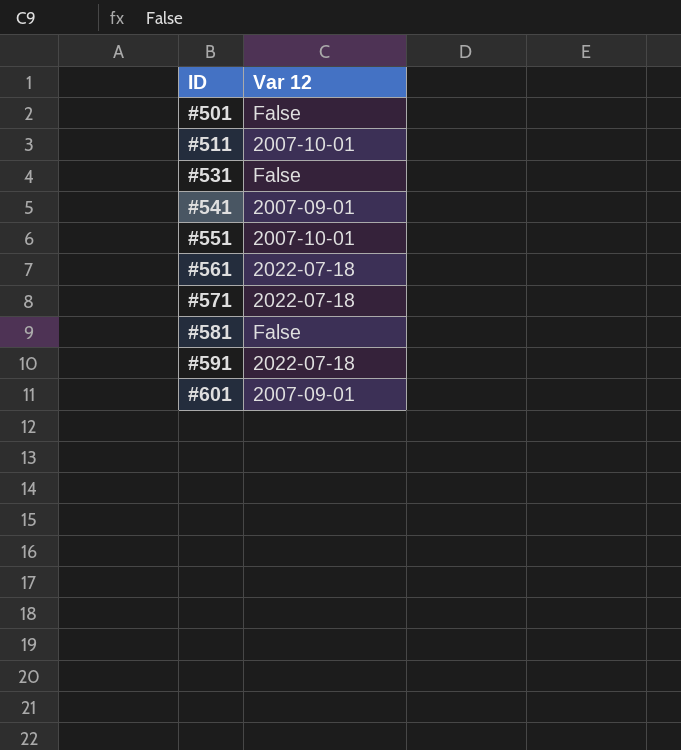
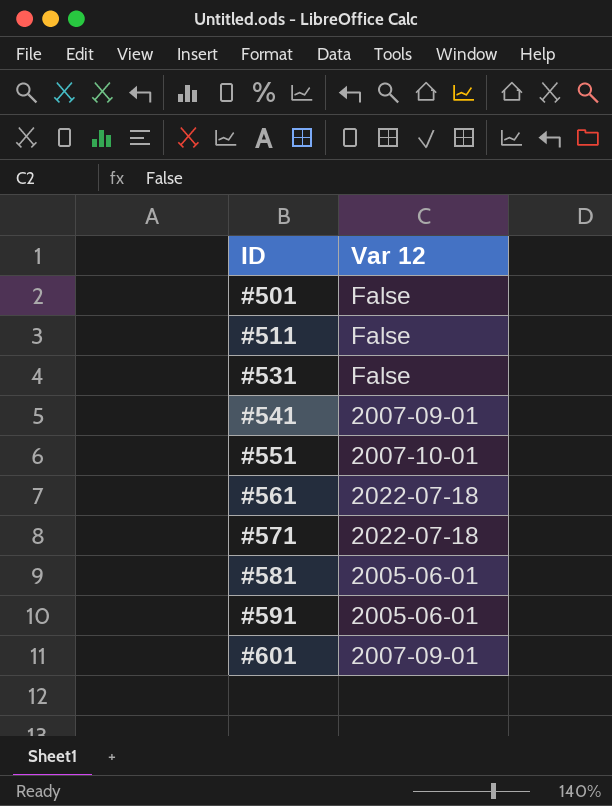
#511 | Var 12: 2007-10-01 -> False
#581 | Var 12: False -> 2005-06-01
#591 | Var 12: 2022-07-18 -> 2005-06-01

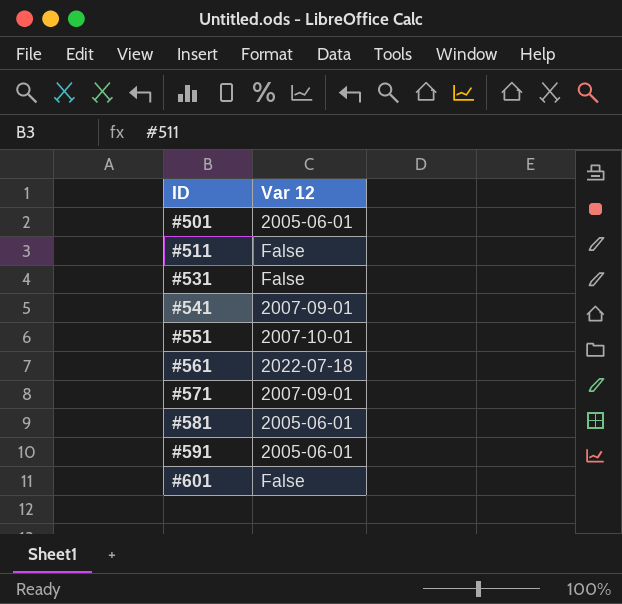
#501 | Var 12: False -> 2005-06-01
#571 | Var 12: 2022-07-18 -> 2007-09-01
#601 | Var 12: 2007-09-01 -> False

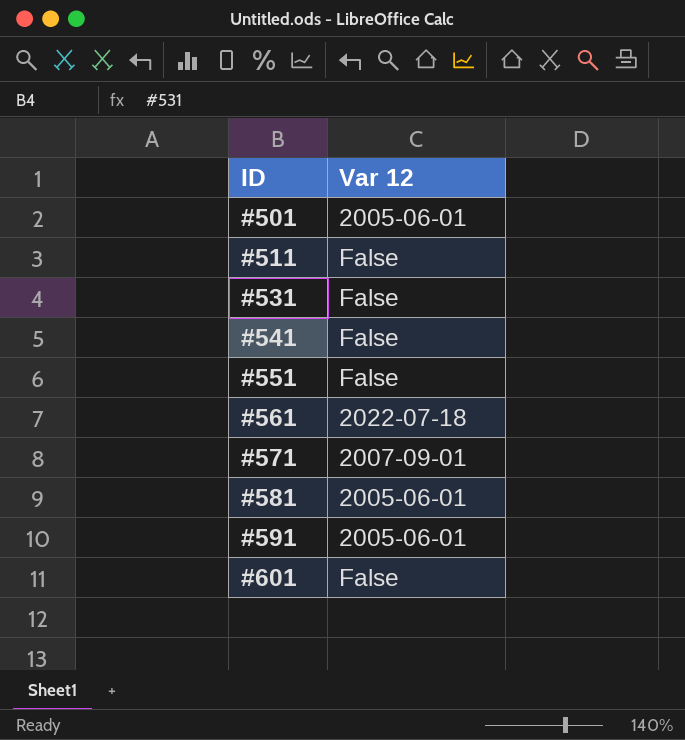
#541 | Var 12: 2007-09-01 -> False
#551 | Var 12: 2007-10-01 -> False

